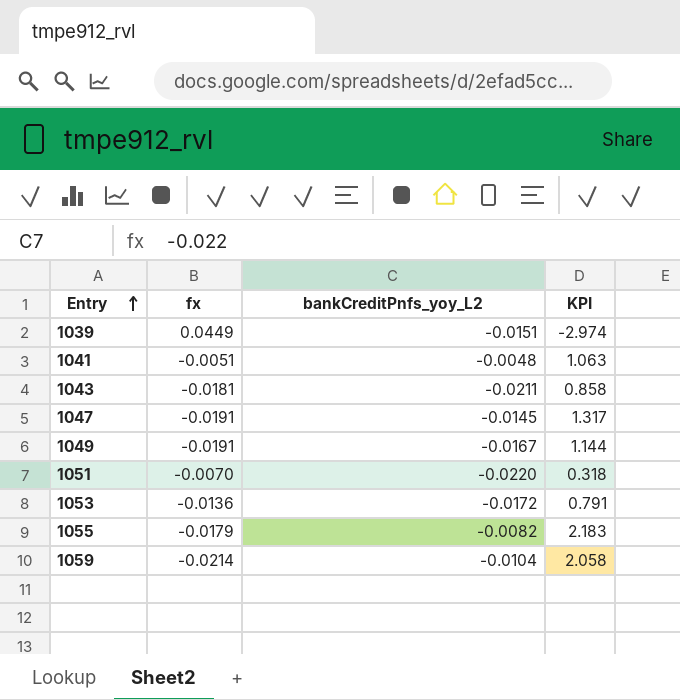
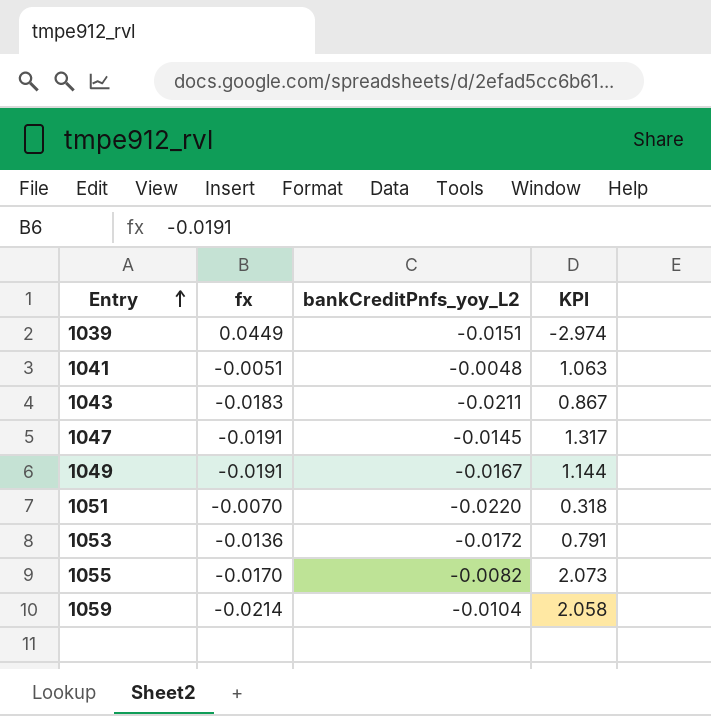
1043 | fx: -0.0181 -> -0.0183
1043 | KPI: 0.858 -> 0.867
1055 | fx: -0.0179 -> -0.0170
1055 | KPI: 2.183 -> 2.073

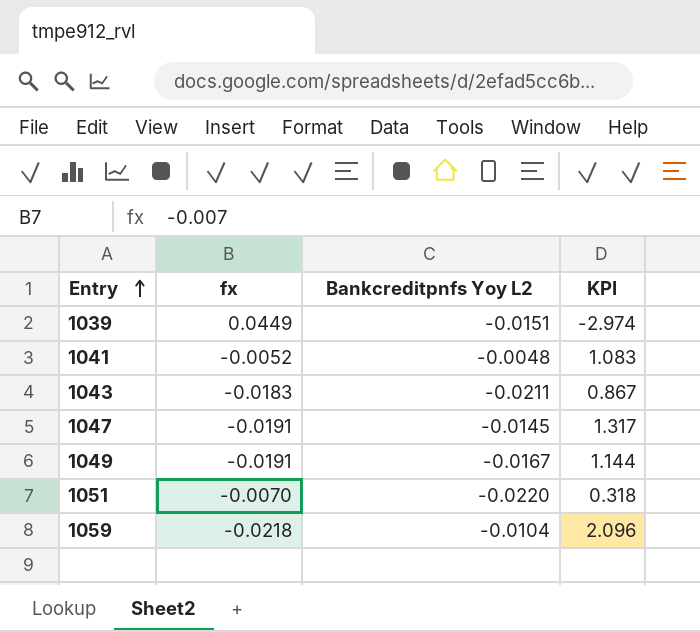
column name: bankCreditPnfs_yoy_L2 -> Bankcreditpnfs Yoy L2
row 1053: -0.0136 | -0.0172 | 0.791 -> none
row 1055: -0.0170 | -0.0082 | 2.073 -> none
1041 | fx: -0.0051 -> -0.0052
1041 | KPI: 1.063 -> 1.083
1059 | fx: -0.0214 -> -0.0218
1059 | KPI: 2.058 -> 2.096

